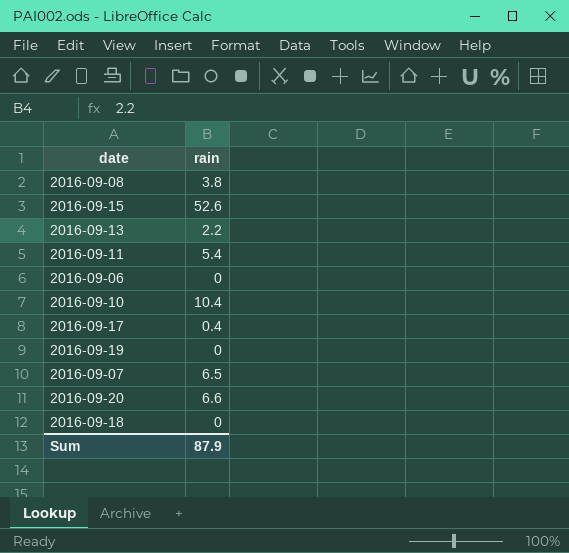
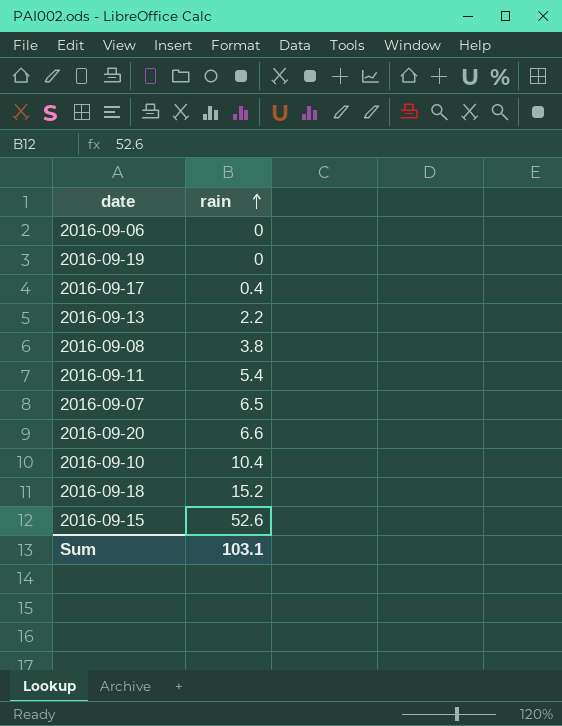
row order: none -> rain ascending
2016-09-18 | rain: 0 -> 15.2
Sum | rain: 87.9 -> 103.1

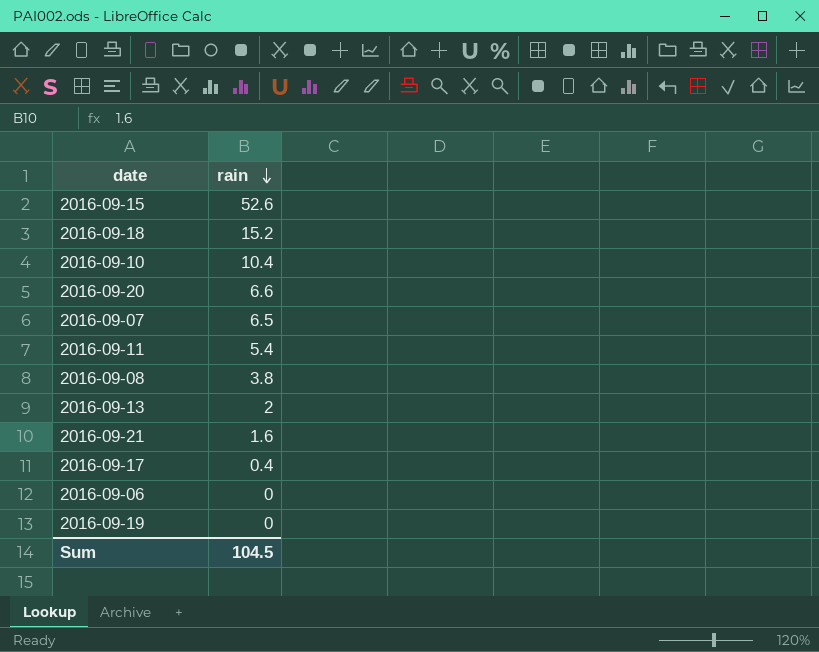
row order: rain ascending -> rain descending
2016-09-13 | rain: 2.2 -> 2
row 2016-09-21: none -> 1.6
Sum | rain: 103.1 -> 104.5

